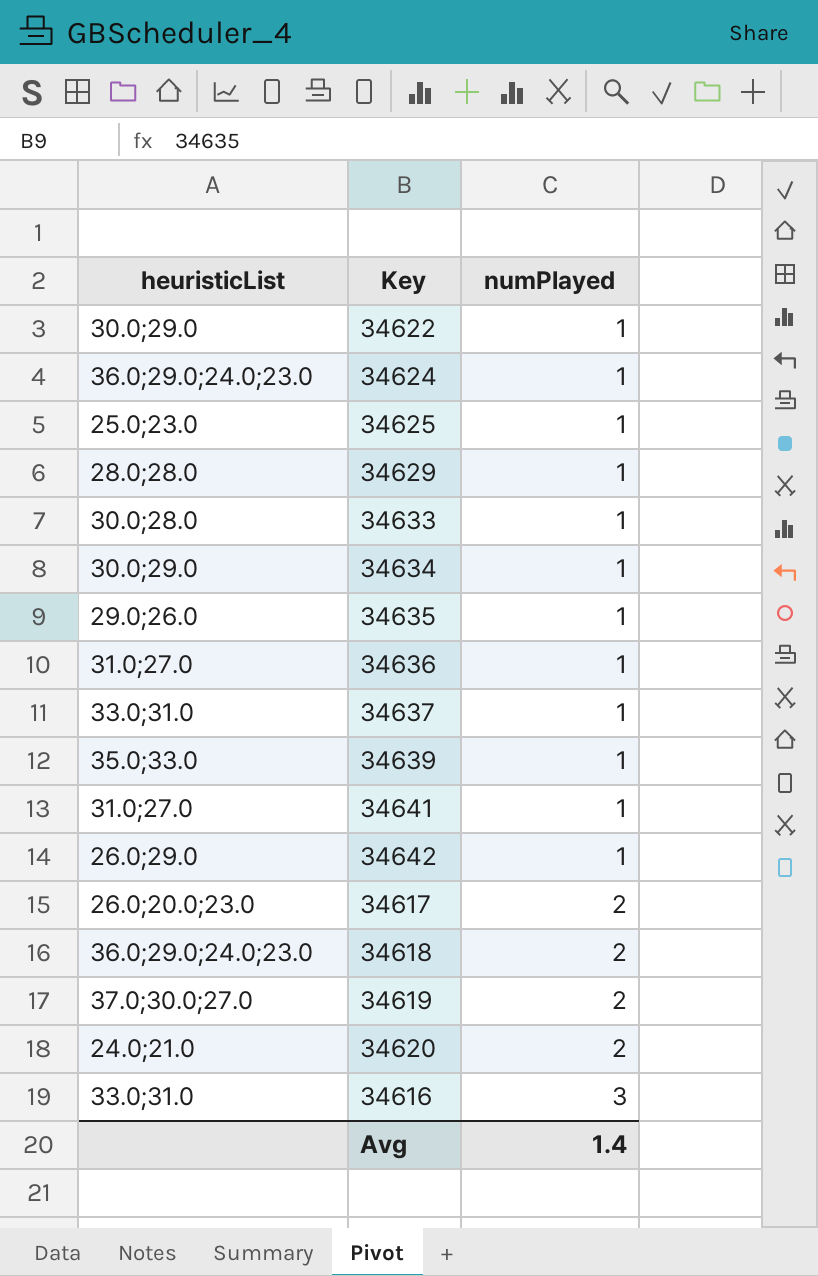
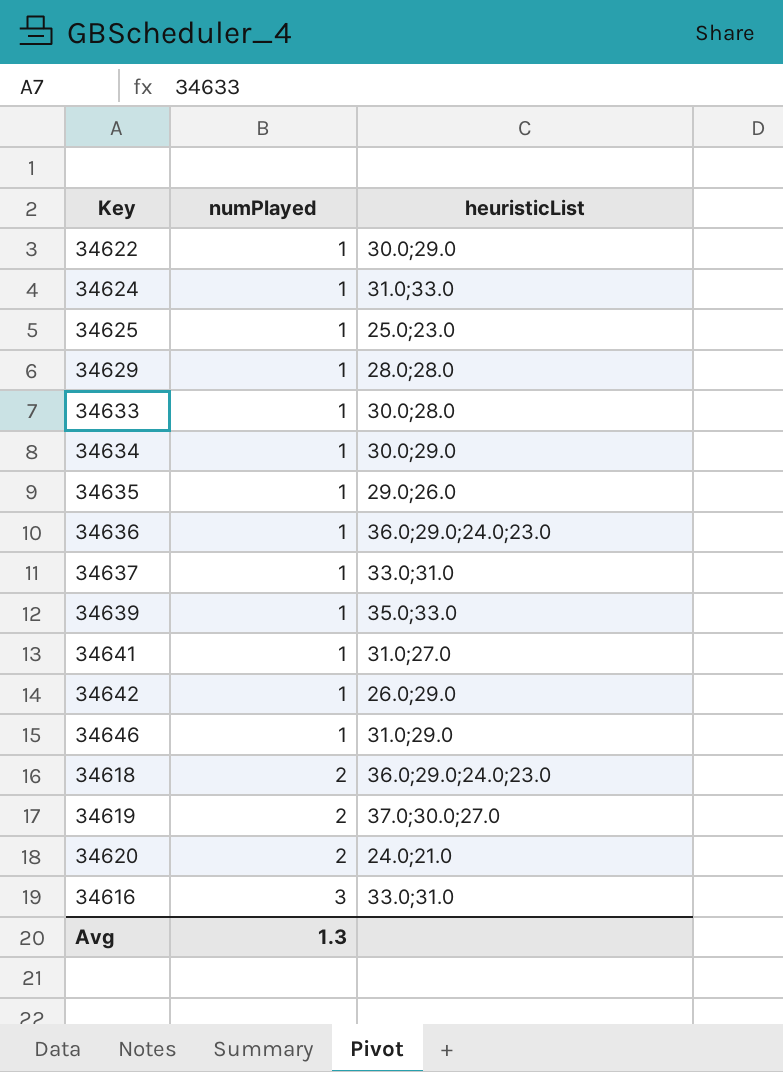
column heuristicList | position: 1 -> 3
row 34617: 26.0;20.0;23.0 | 2 -> none
34624 | heuristicList: 36.0;29.0;24.0;23.0 -> 31.0;33.0
34636 | heuristicList: 31.0;27.0 -> 36.0;29.0;24.0;23.0
row 34646: none -> 1 | 31.0;29.0
Avg | numPlayed: 1.4 -> 1.3

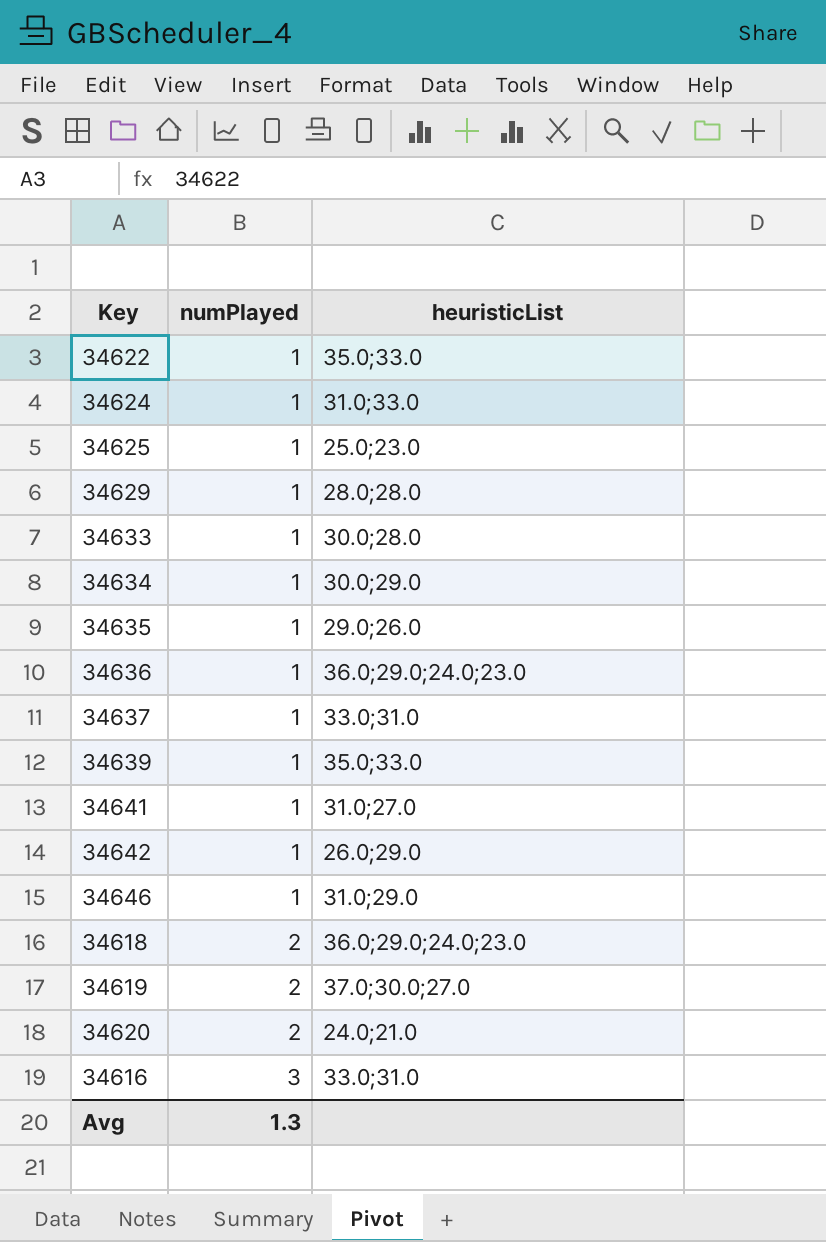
34622 | heuristicList: 30.0;29.0 -> 35.0;33.0

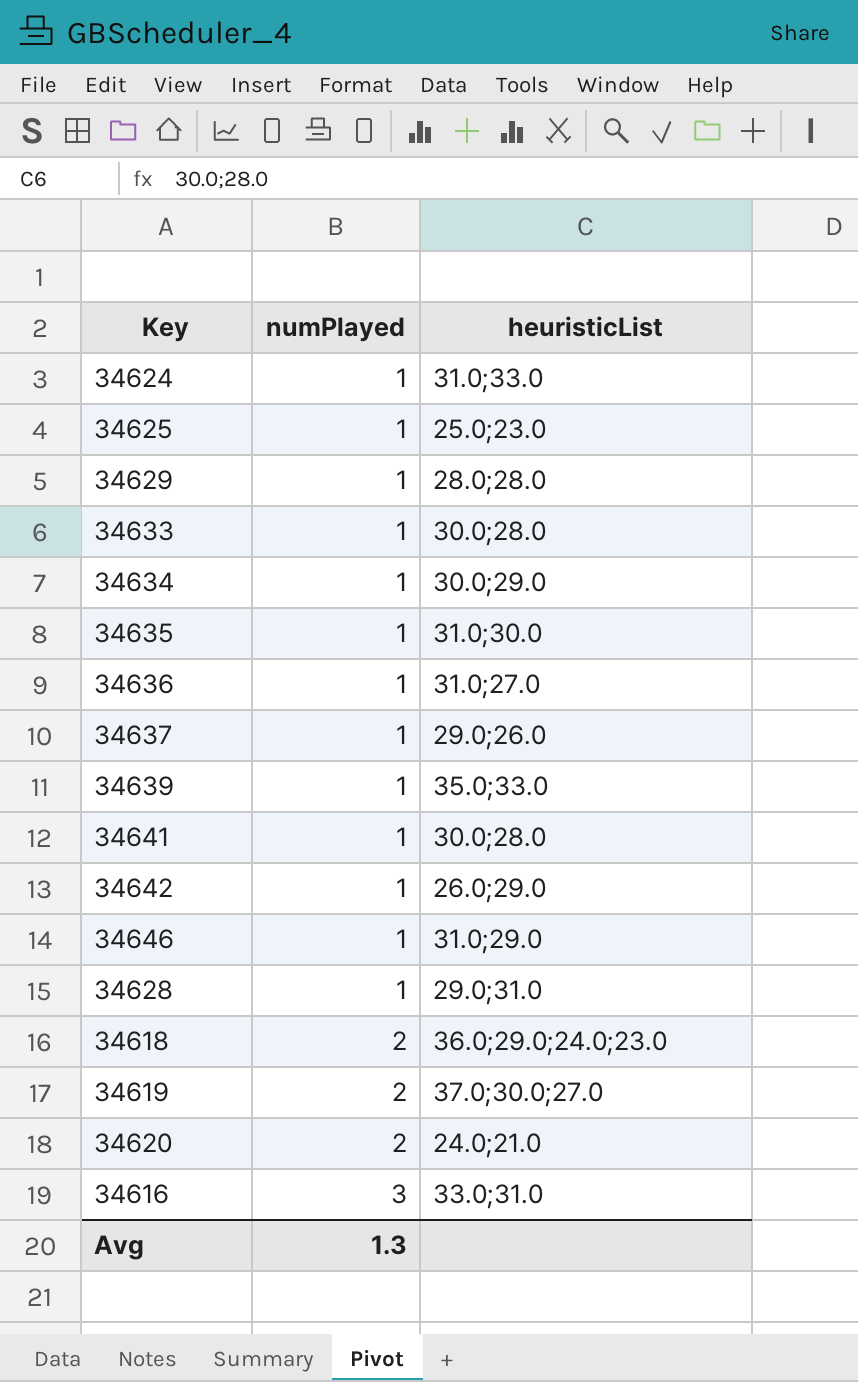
row 34622: 1 | 35.0;33.0 -> none
34635 | heuristicList: 29.0;26.0 -> 31.0;30.0
34636 | heuristicList: 36.0;29.0;24.0;23.0 -> 31.0;27.0
34637 | heuristicList: 33.0;31.0 -> 29.0;26.0
34641 | heuristicList: 31.0;27.0 -> 30.0;28.0
row 34628: none -> 1 | 29.0;31.0

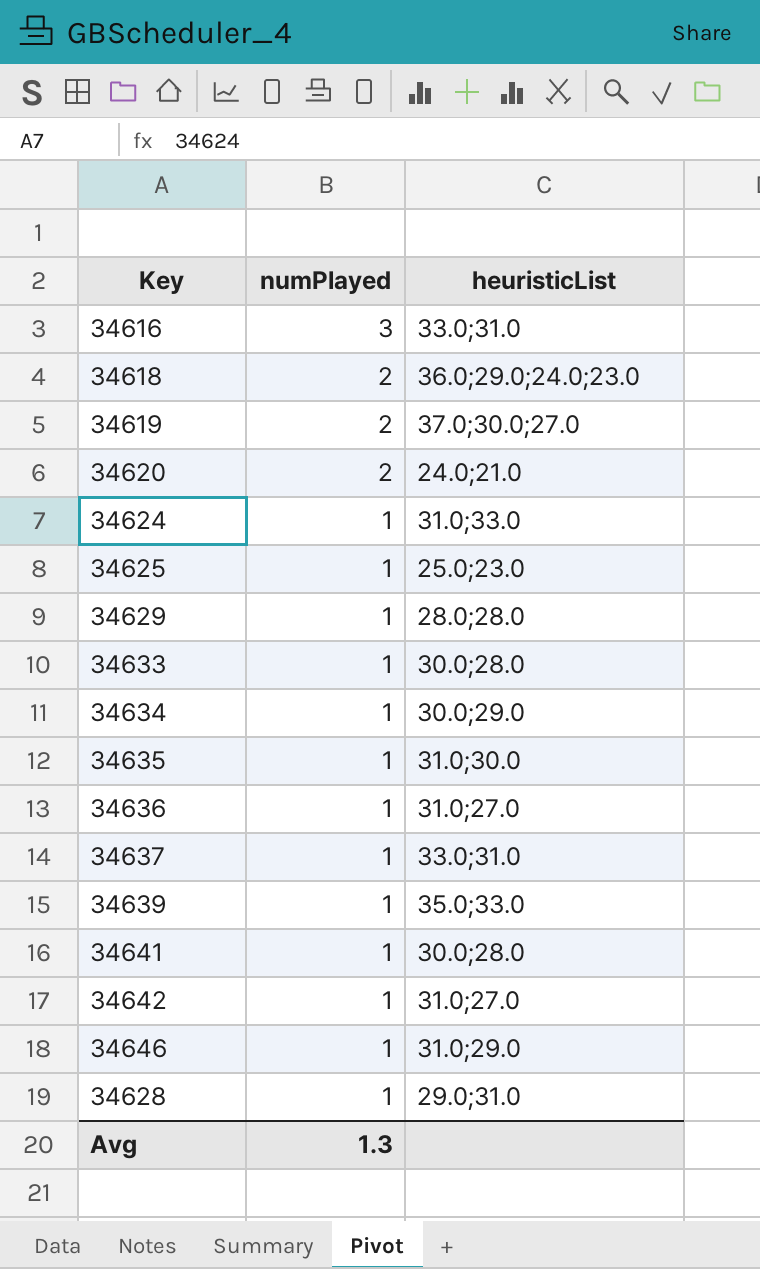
row order: numPlayed ascending -> numPlayed descending
34637 | heuristicList: 29.0;26.0 -> 33.0;31.0
34642 | heuristicList: 26.0;29.0 -> 31.0;27.0

